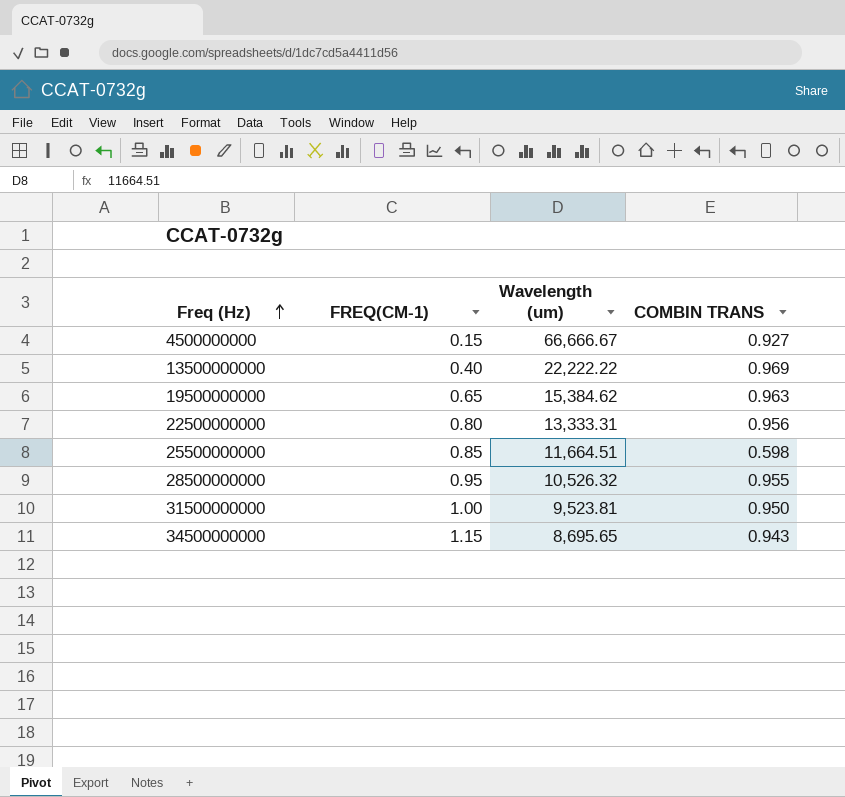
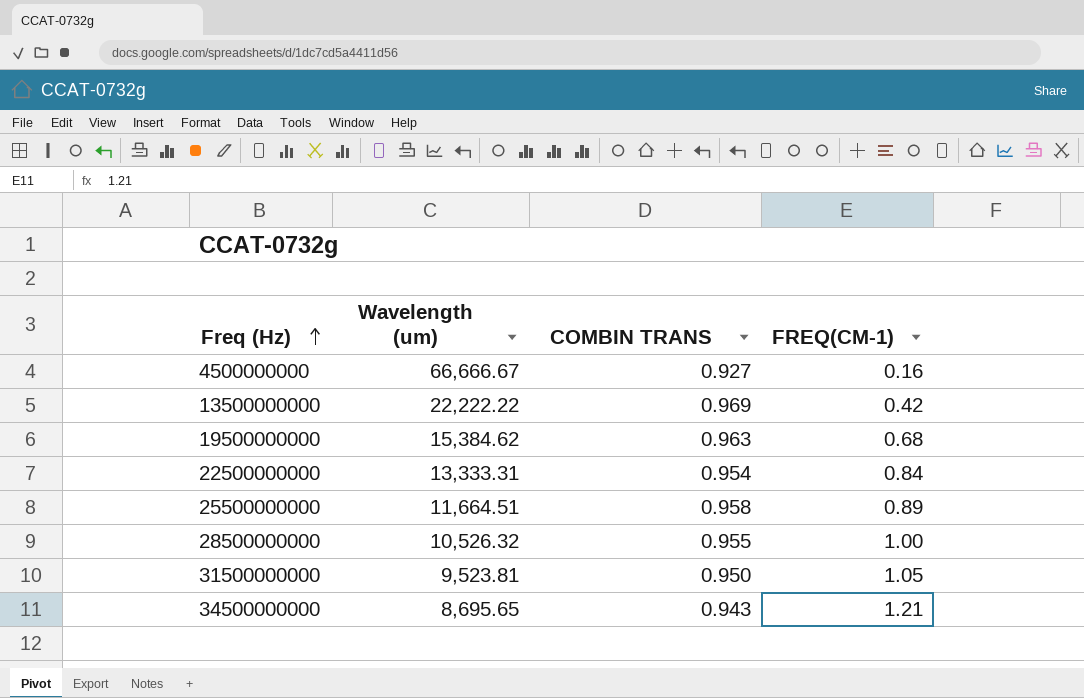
column FREQ(CM-1) | position: 2 -> 4
4500000000 | FREQ(CM-1): 0.15 -> 0.16
13500000000 | FREQ(CM-1): 0.40 -> 0.42
19500000000 | FREQ(CM-1): 0.65 -> 0.68
22500000000 | COMBIN TRANS: 0.956 -> 0.954
22500000000 | FREQ(CM-1): 0.80 -> 0.84
25500000000 | COMBIN TRANS: 0.598 -> 0.958
25500000000 | FREQ(CM-1): 0.85 -> 0.89
28500000000 | FREQ(CM-1): 0.95 -> 1.00
31500000000 | FREQ(CM-1): 1.00 -> 1.05
34500000000 | FREQ(CM-1): 1.15 -> 1.21

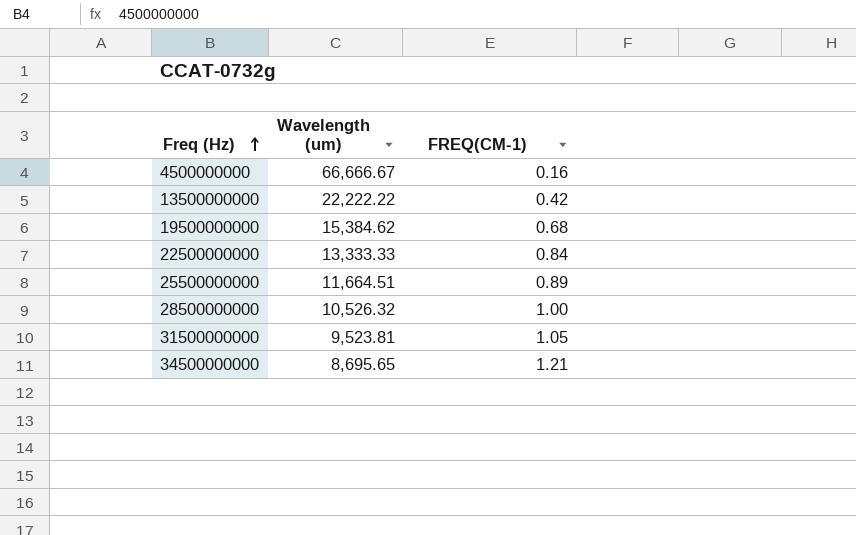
column COMBIN TRANS | position: 3 -> none
22500000000 | Wavelength (um): 13,333.31 -> 13,333.33

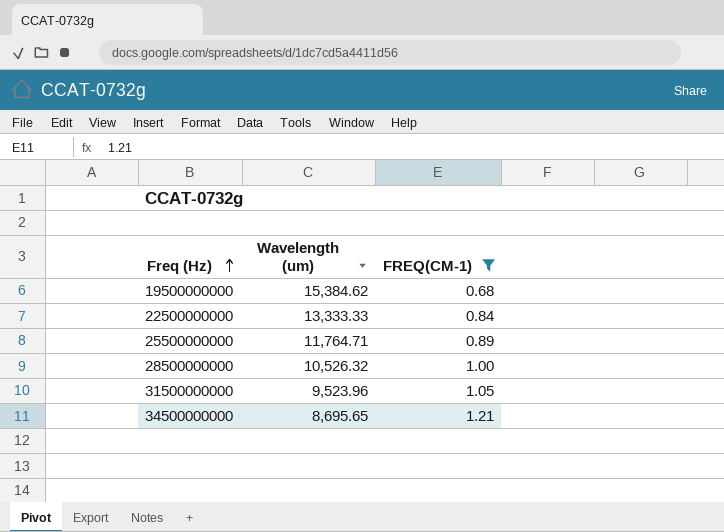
filter: none -> FREQ(CM-1) >= 0.68
25500000000 | Wavelength (um): 11,664.51 -> 11,764.71
31500000000 | Wavelength (um): 9,523.81 -> 9,523.96

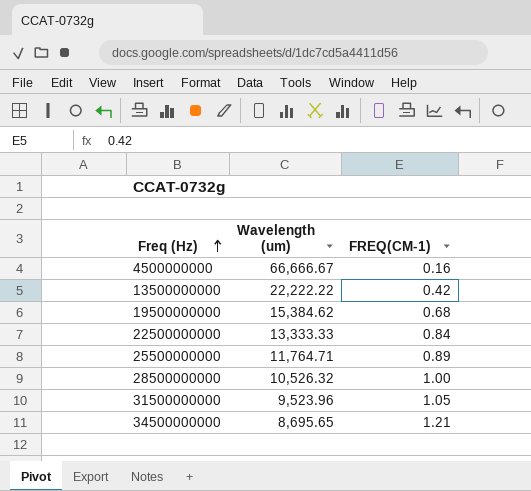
filter: FREQ(CM-1) >= 0.68 -> none

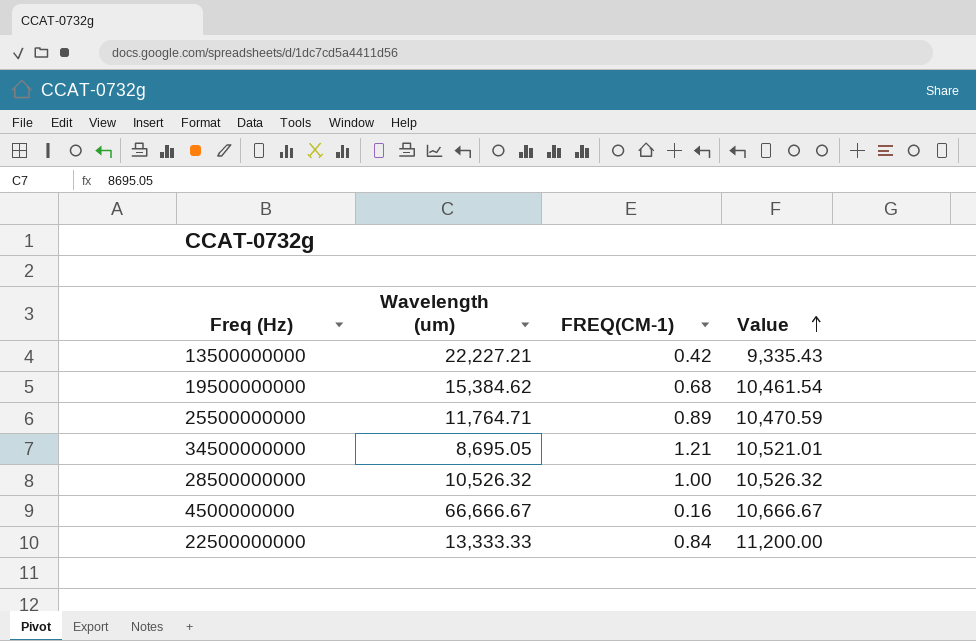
row order: Freq (Hz) ascending -> Value ascending
column Value | formula: none -> [Wavelength (um)] * [FREQ(CM-1)]
row 31500000000: 9,523.96 | 1.05 -> none
13500000000 | Wavelength (um): 22,222.22 -> 22,227.21
34500000000 | Wavelength (um): 8,695.65 -> 8,695.05

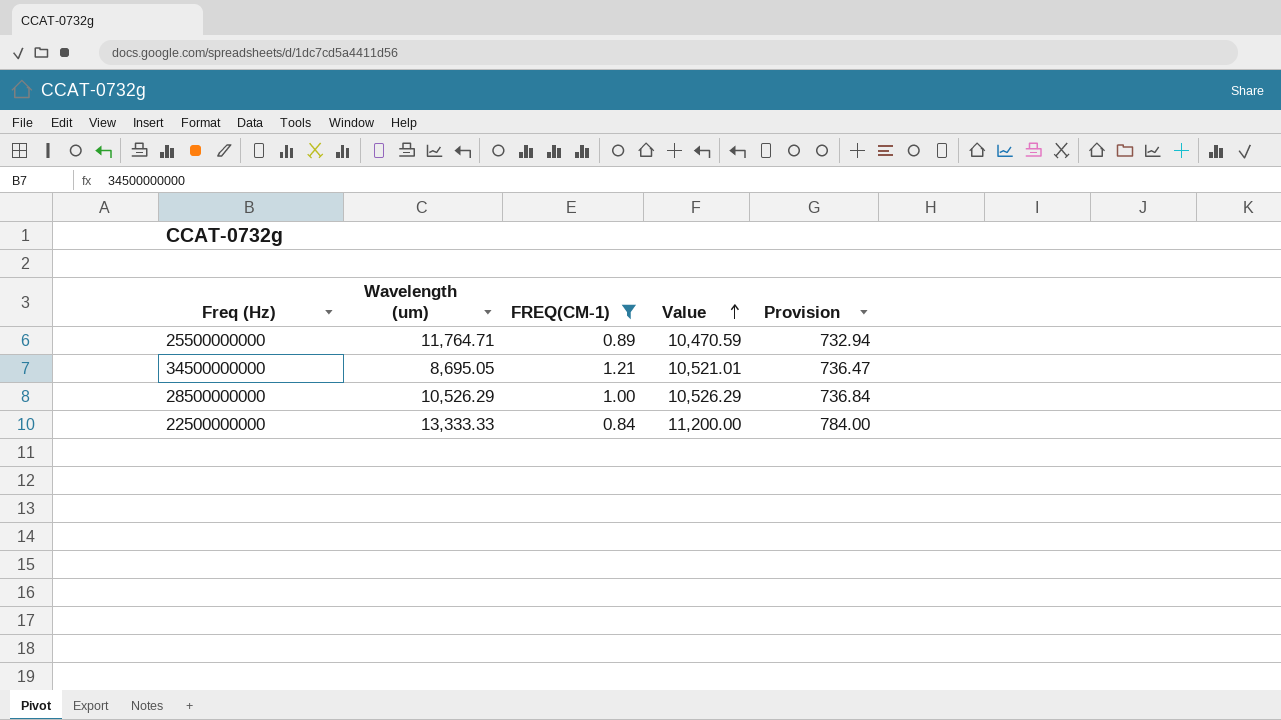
filter: none -> FREQ(CM-1) >= 0.84
column Provision | formula: none -> [Value] * 0.07
28500000000 | Wavelength (um): 10,526.32 -> 10,526.29
28500000000 | Value: 10,526.32 -> 10,526.29

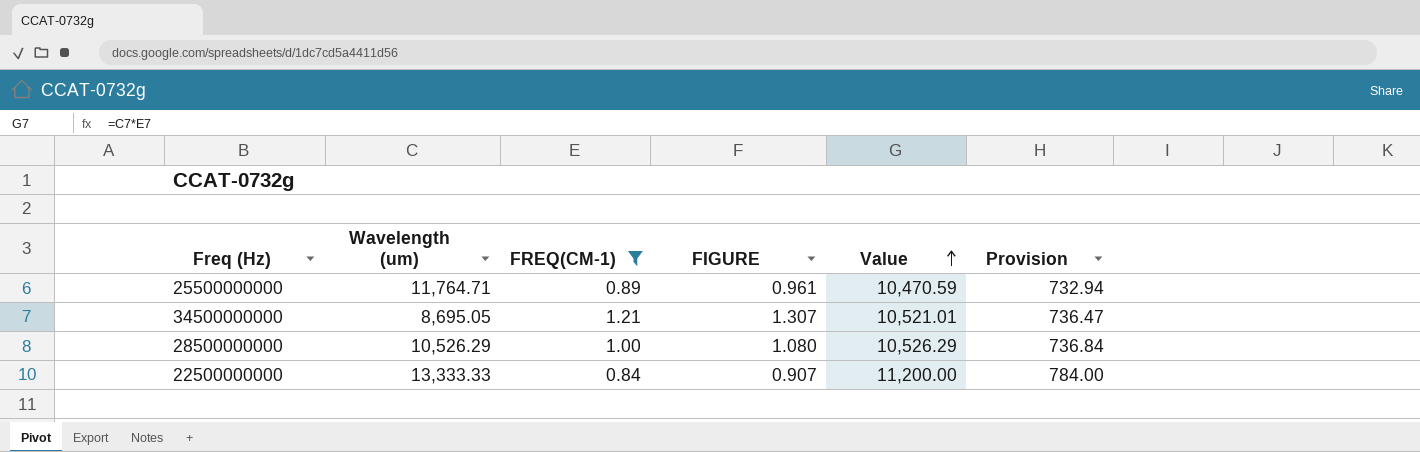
column FIGURE | formula: none -> [FREQ(CM-1)] * 1.08

